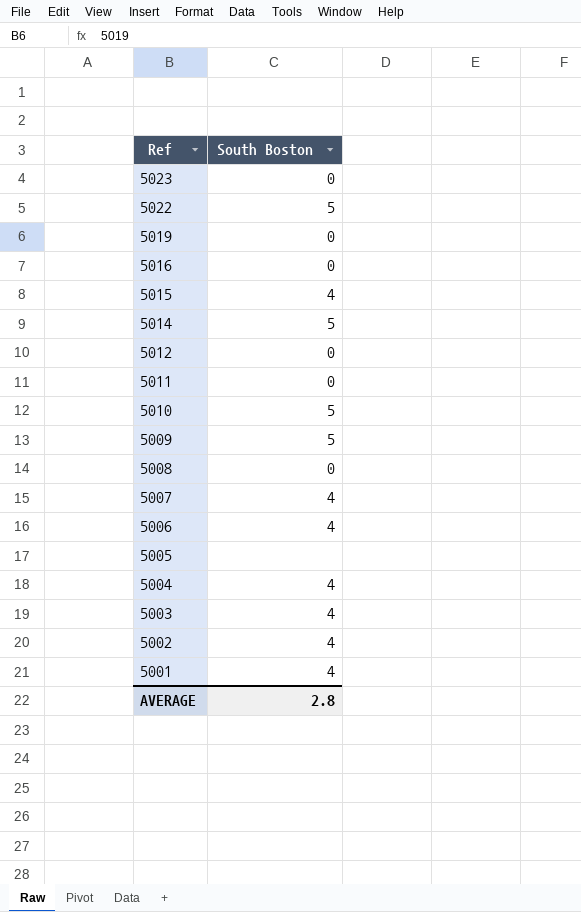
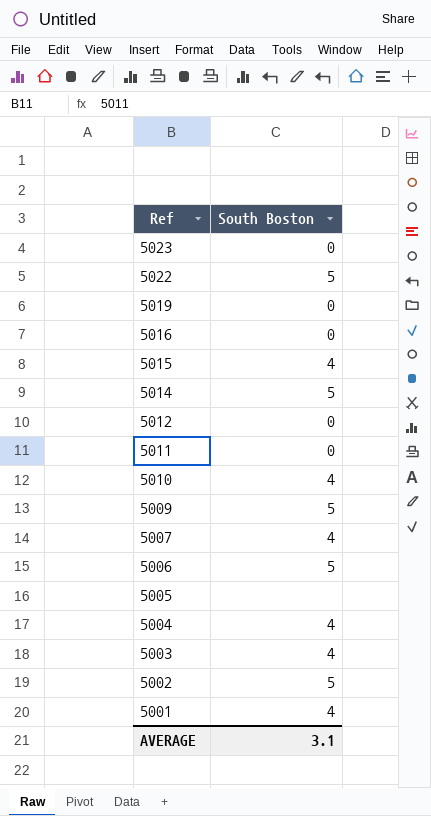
row 5008: 0 -> none
5010 | South Boston: 5 -> 4
5006 | South Boston: 4 -> 5
5002 | South Boston: 4 -> 5
AVERAGE | South Boston: 2.8 -> 3.1

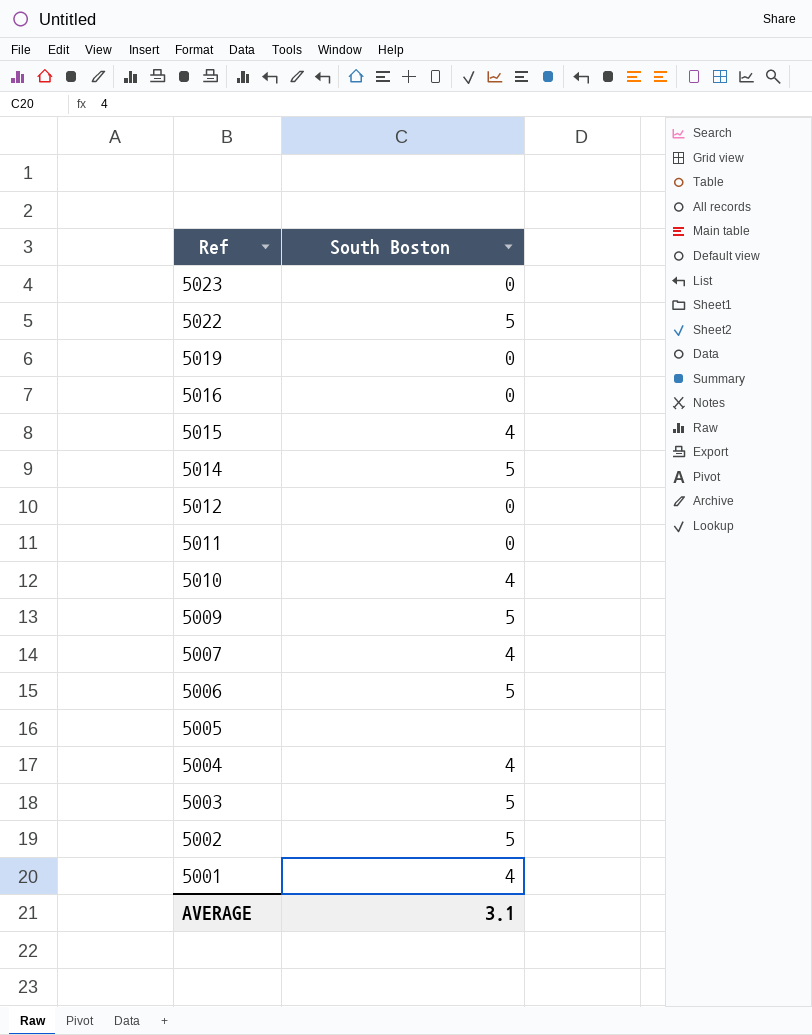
5003 | South Boston: 4 -> 5

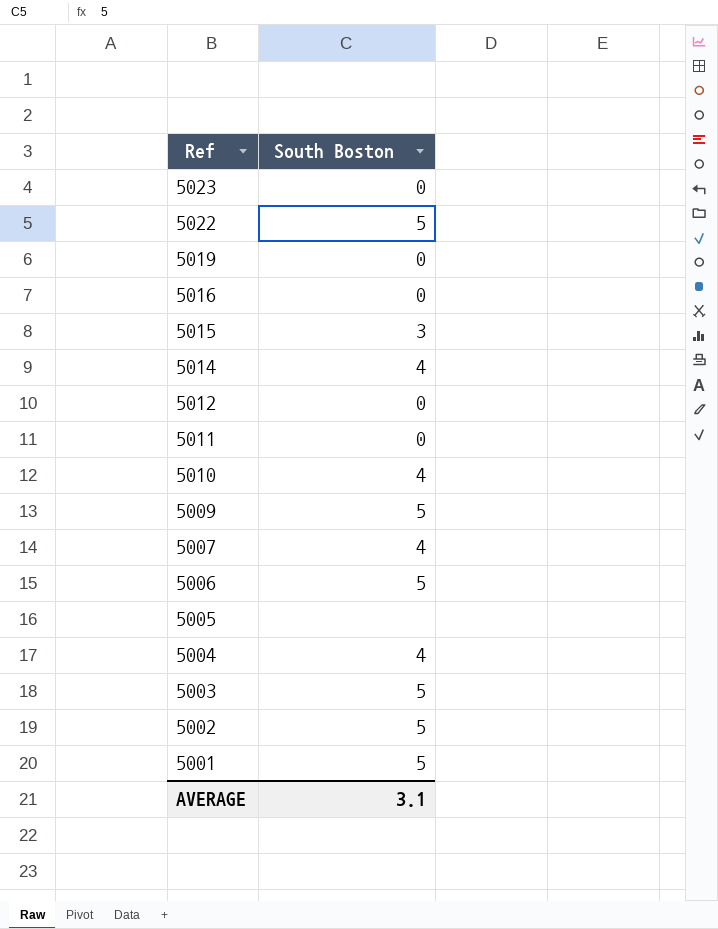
5015 | South Boston: 4 -> 3
5014 | South Boston: 5 -> 4
5001 | South Boston: 4 -> 5

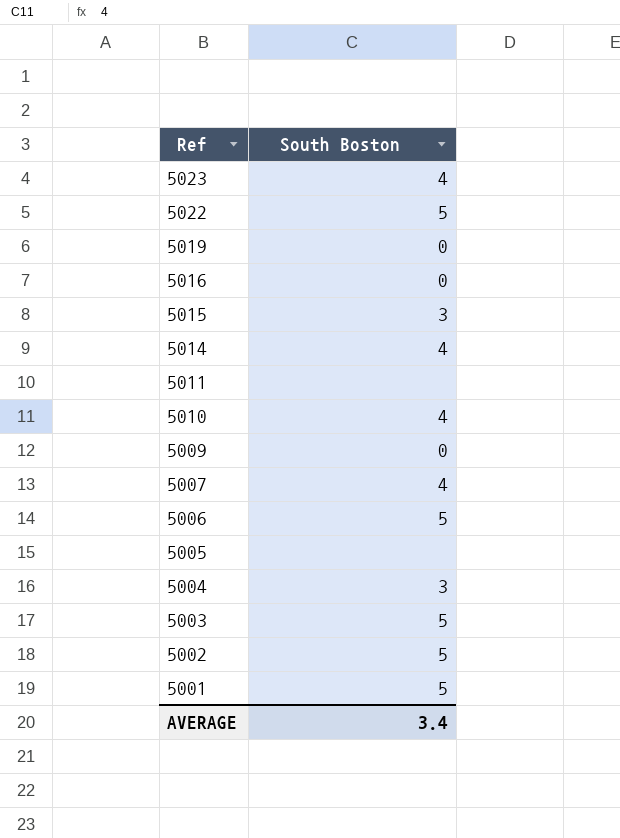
row 5012: 0 -> none
5023 | South Boston: 0 -> 4
5011 | South Boston: 0 -> none
5009 | South Boston: 5 -> 0
5004 | South Boston: 4 -> 3
AVERAGE | South Boston: 3.1 -> 3.4

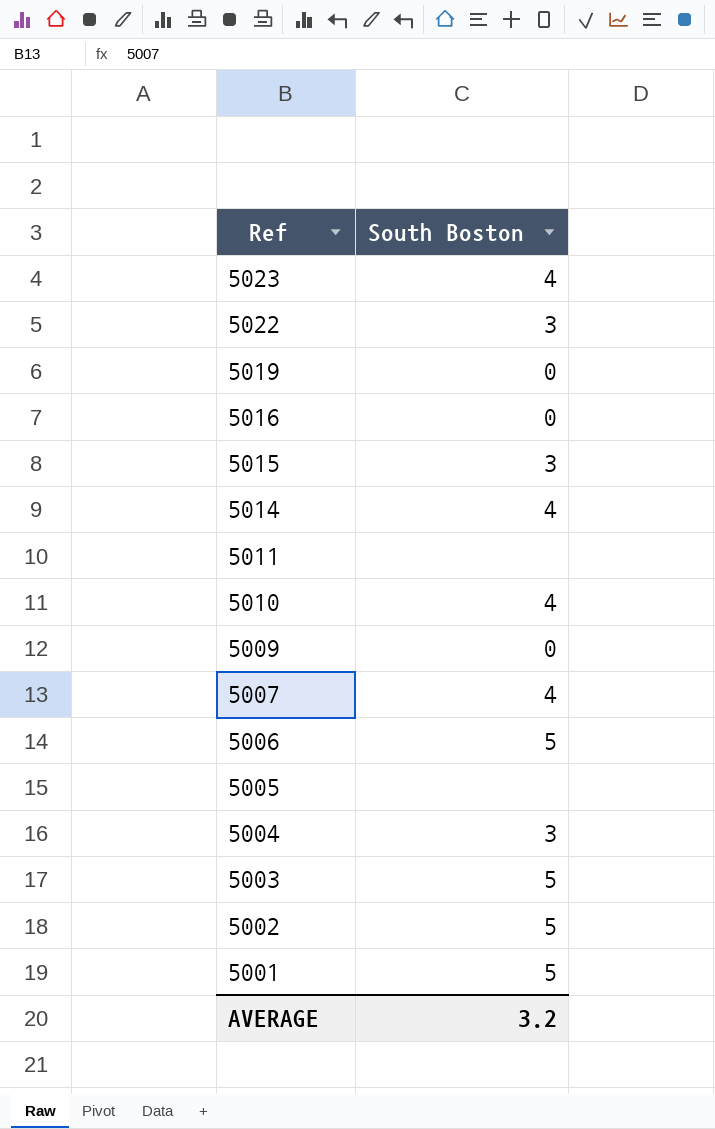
5022 | South Boston: 5 -> 3
AVERAGE | South Boston: 3.4 -> 3.2

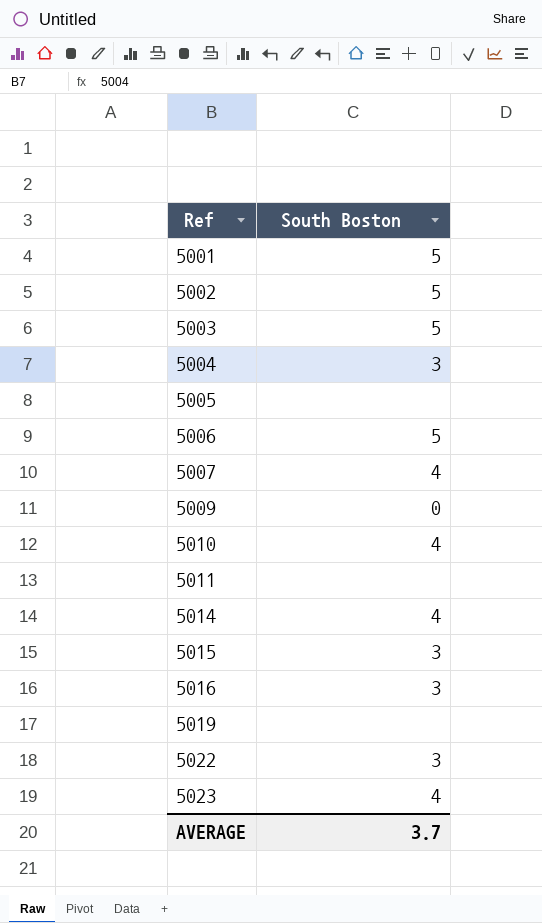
row order: Ref descending -> Ref ascending
5016 | South Boston: 0 -> 3
5019 | South Boston: 0 -> none
AVERAGE | South Boston: 3.2 -> 3.7

